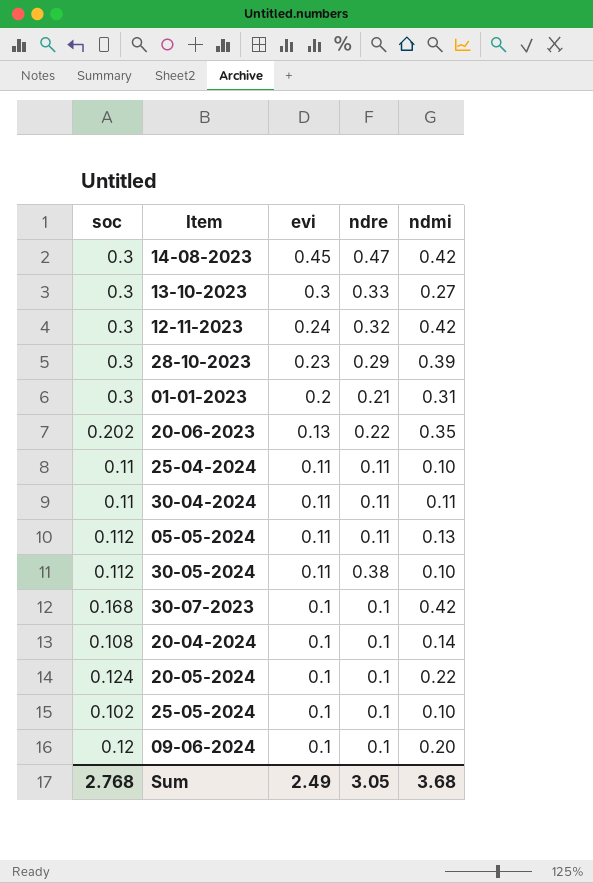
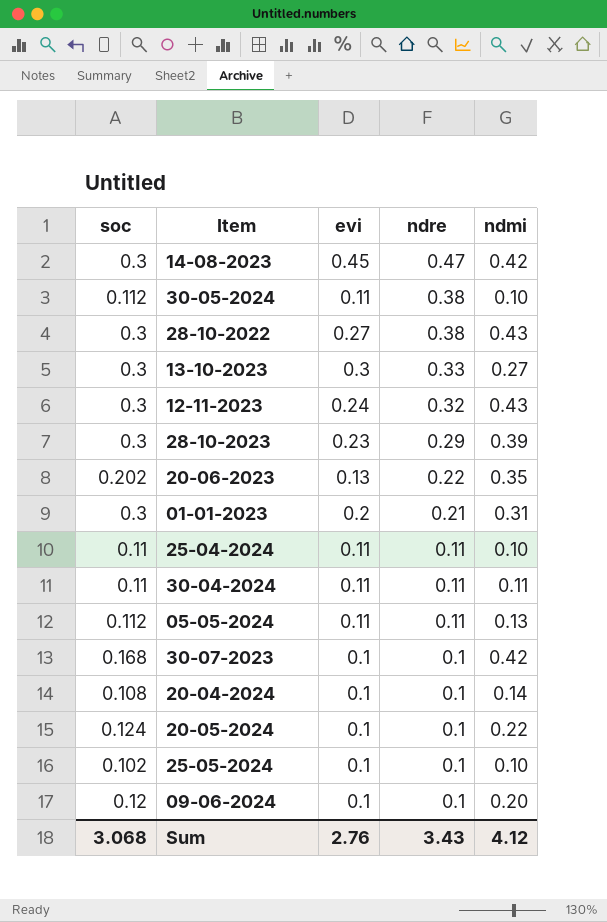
row order: evi descending -> ndre descending
row 28-10-2022: none -> 0.3 | 0.27 | 0.38 | 0.43
12-11-2023 | ndmi: 0.42 -> 0.43
Sum | soc: 2.768 -> 3.068
Sum | evi: 2.49 -> 2.76
Sum | ndre: 3.05 -> 3.43
Sum | ndmi: 3.68 -> 4.12

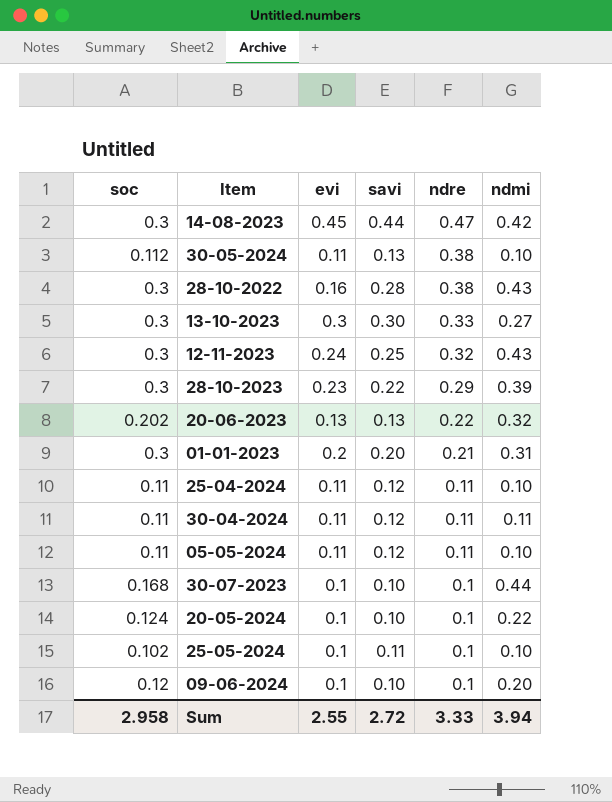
column savi | position: none -> 4
row 20-04-2024: 0.108 | 0.1 | 0.1 | 0.14 -> none
28-10-2022 | evi: 0.27 -> 0.16
20-06-2023 | ndmi: 0.35 -> 0.32
05-05-2024 | soc: 0.112 -> 0.11
05-05-2024 | ndmi: 0.13 -> 0.10
30-07-2023 | ndmi: 0.42 -> 0.44
Sum | soc: 3.068 -> 2.958
Sum | evi: 2.76 -> 2.55
Sum | ndre: 3.43 -> 3.33
Sum | ndmi: 4.12 -> 3.94

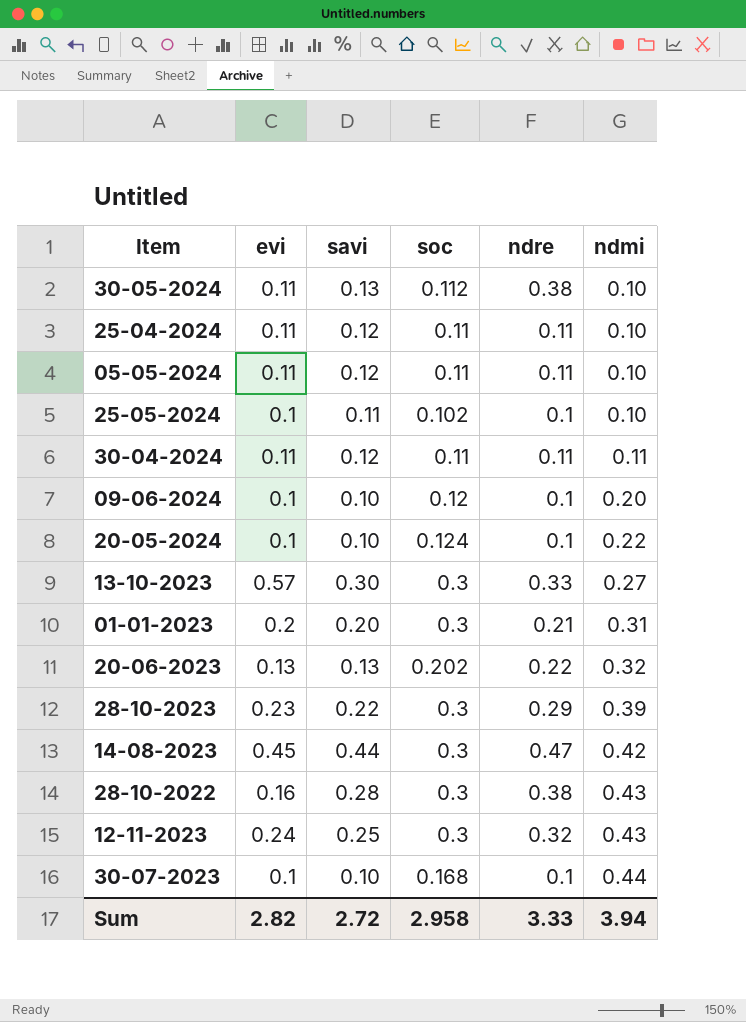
row order: ndre descending -> ndmi ascending
column soc | position: 1 -> 4
13-10-2023 | evi: 0.3 -> 0.57
Sum | evi: 2.55 -> 2.82

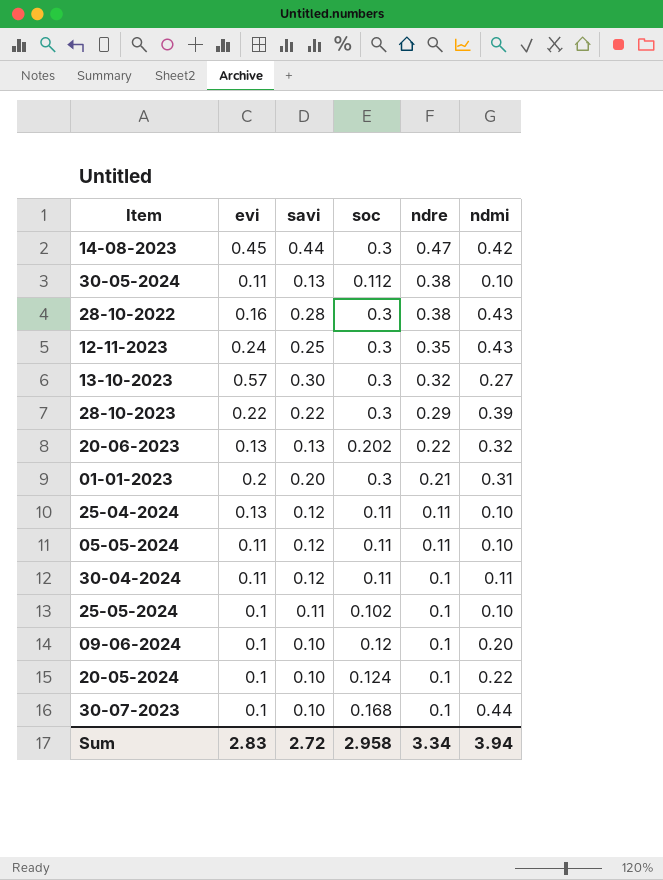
row order: ndmi ascending -> ndre descending
12-11-2023 | ndre: 0.32 -> 0.35
13-10-2023 | ndre: 0.33 -> 0.32
28-10-2023 | evi: 0.23 -> 0.22
25-04-2024 | evi: 0.11 -> 0.13
30-04-2024 | ndre: 0.11 -> 0.1
Sum | evi: 2.82 -> 2.83
Sum | ndre: 3.33 -> 3.34

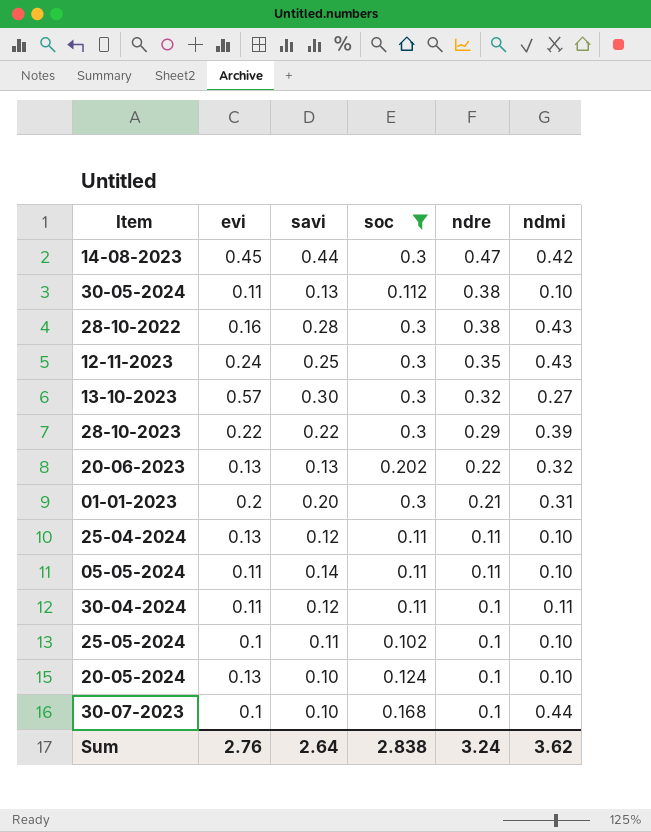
filter: none -> soc != 0.12
05-05-2024 | savi: 0.12 -> 0.14
20-05-2024 | evi: 0.1 -> 0.13
20-05-2024 | ndmi: 0.22 -> 0.10
Sum | evi: 2.83 -> 2.76
Sum | savi: 2.72 -> 2.64
Sum | soc: 2.958 -> 2.838
Sum | ndre: 3.34 -> 3.24
Sum | ndmi: 3.94 -> 3.62

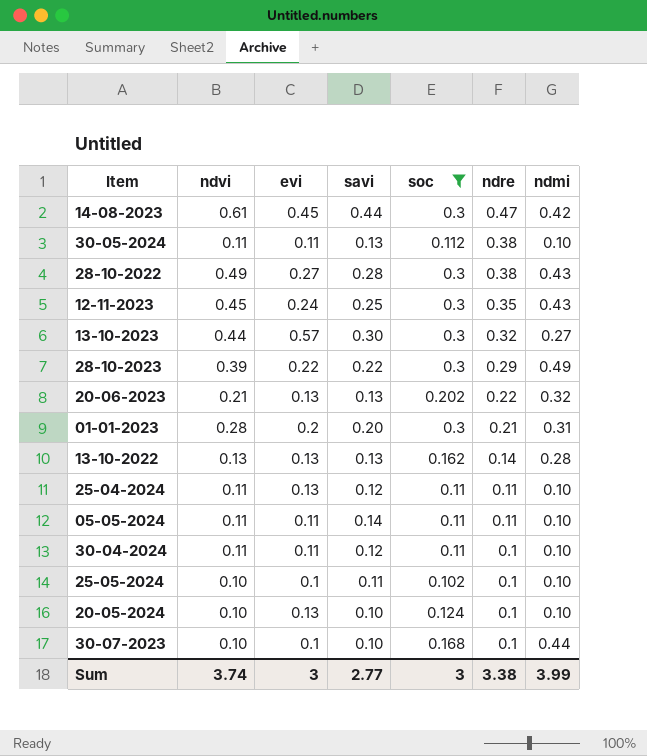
column ndvi | position: none -> 2
28-10-2022 | evi: 0.16 -> 0.27
28-10-2023 | ndmi: 0.39 -> 0.49
row 13-10-2022: none -> 0.13 | 0.13 | 0.13 | 0.162 | 0.14 | 0.28
30-04-2024 | ndmi: 0.11 -> 0.10
Sum | evi: 2.76 -> 3
Sum | savi: 2.64 -> 2.77
Sum | soc: 2.838 -> 3
Sum | ndre: 3.24 -> 3.38
Sum | ndmi: 3.62 -> 3.99

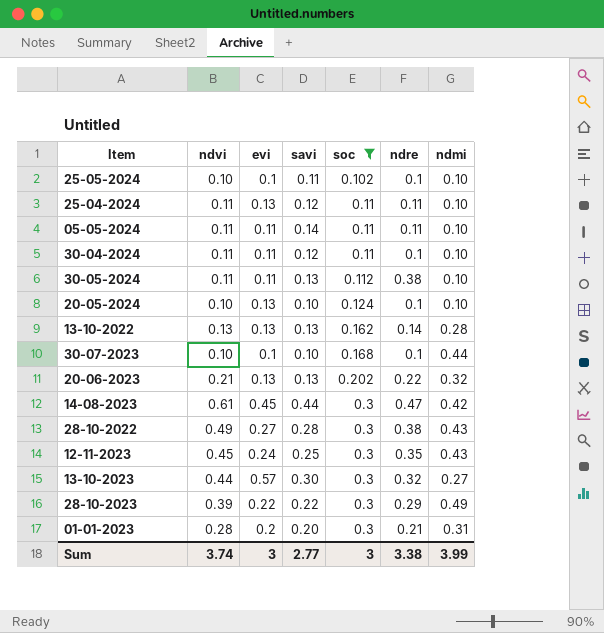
row order: ndre descending -> soc ascending

